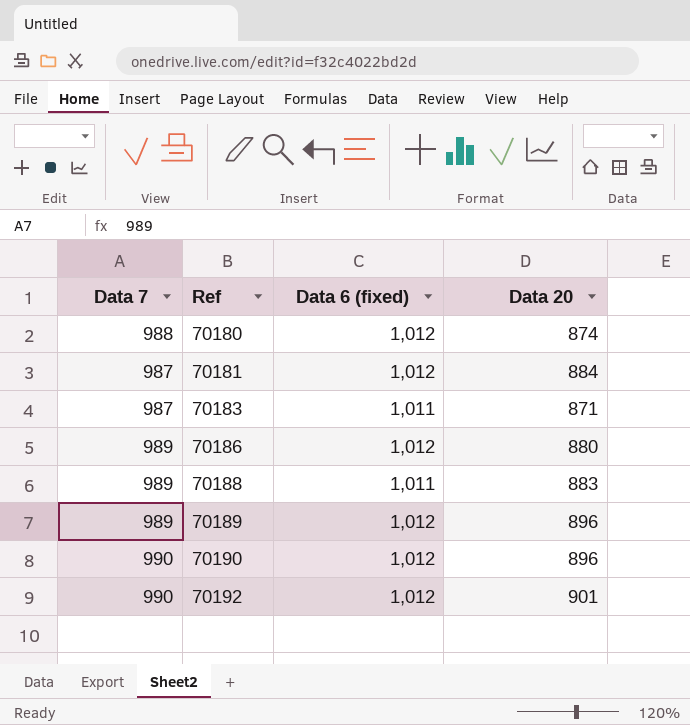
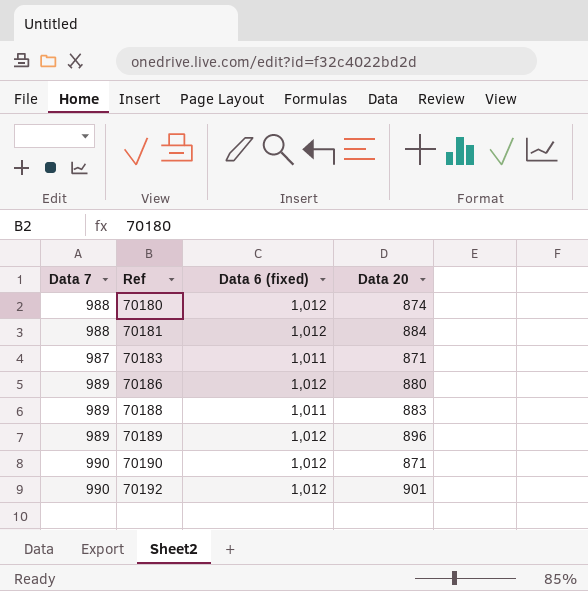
70181 | Data 7: 987 -> 988
70190 | Data 20: 896 -> 871

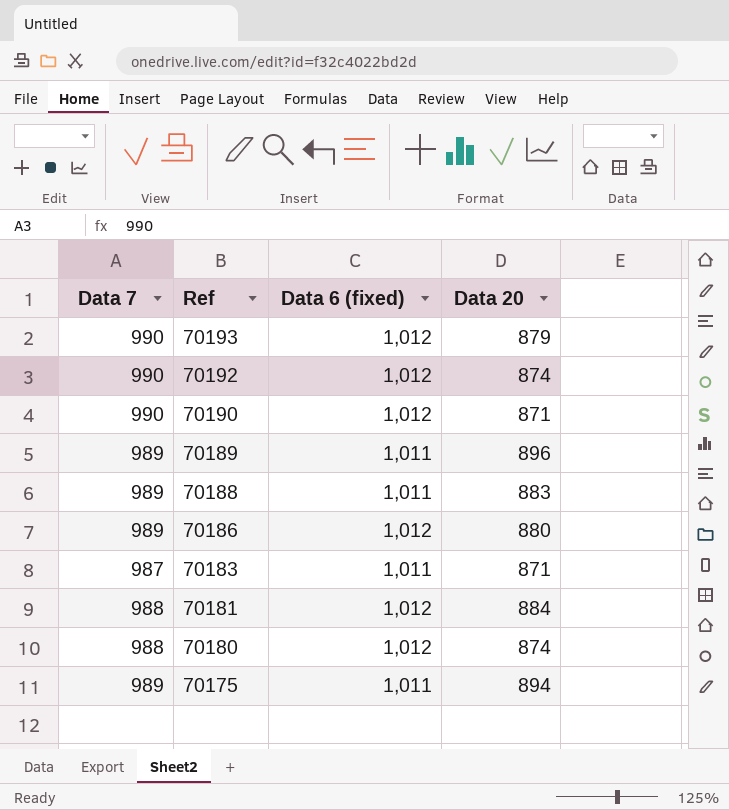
row order: Ref ascending -> Ref descending
row 70193: none -> 990 | 1,012 | 879
70192 | Data 20: 901 -> 874
70189 | Data 6 (fixed): 1,012 -> 1,011
row 70175: none -> 989 | 1,011 | 894

